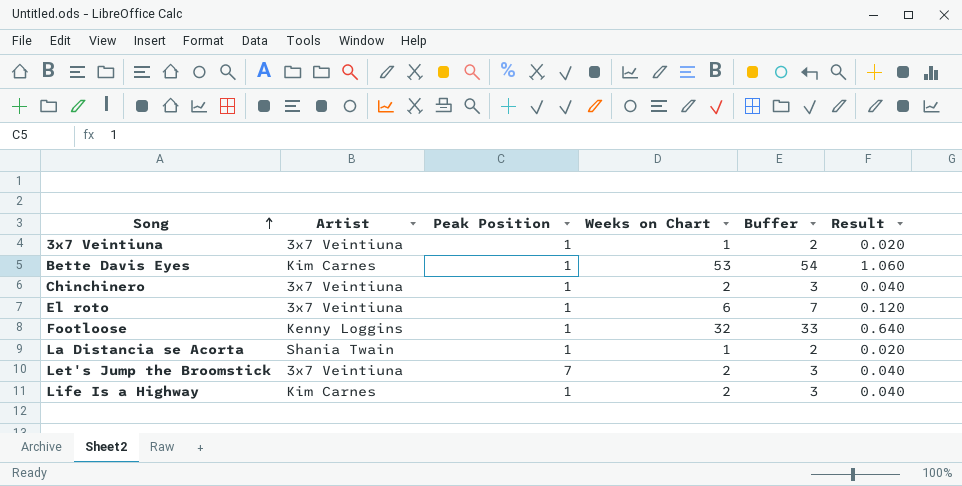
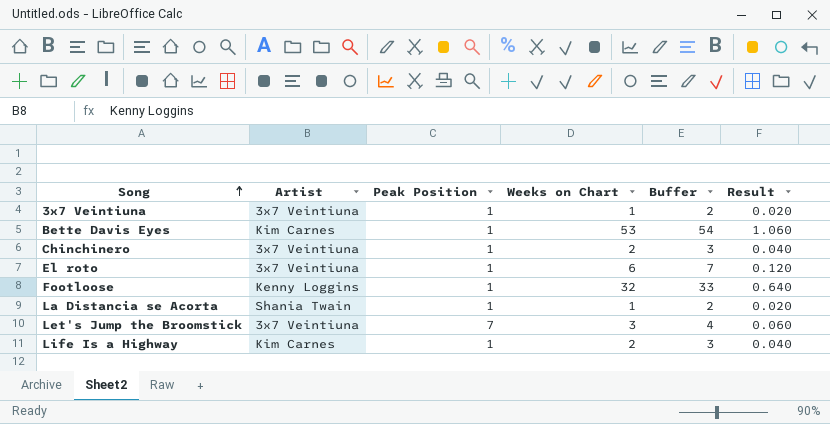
Let's Jump the Broomstick | Weeks on Chart: 2 -> 3
Let's Jump the Broomstick | Buffer: 3 -> 4
Let's Jump the Broomstick | Result: 0.040 -> 0.060

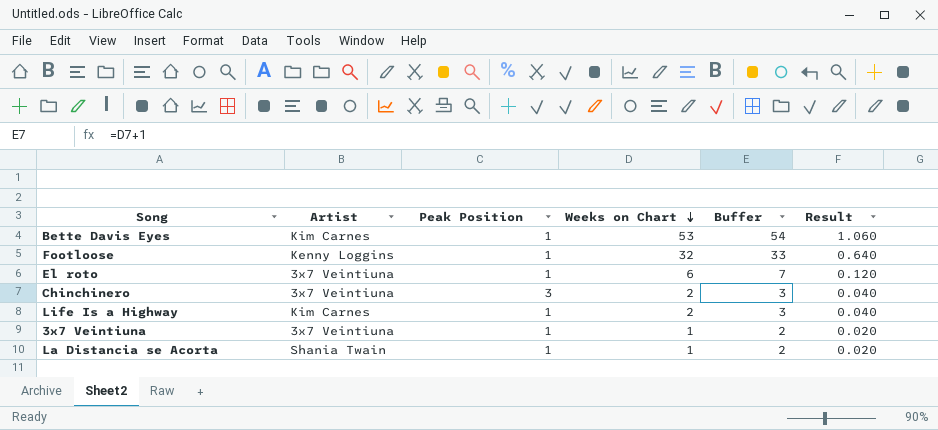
row order: Song ascending -> Weeks on Chart descending
row Let's Jump the Broomstick: 3x7 Veintiuna | 7 | 3 | 4 | 0.060 -> none
Chinchinero | Peak Position: 1 -> 3

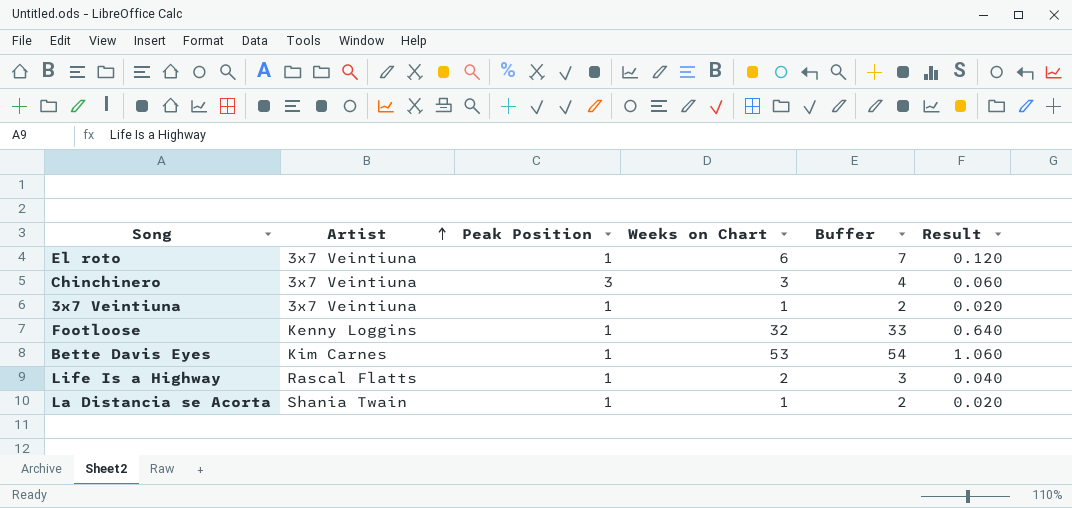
row order: Weeks on Chart descending -> Artist ascending
Chinchinero | Weeks on Chart: 2 -> 3
Chinchinero | Buffer: 3 -> 4
Chinchinero | Result: 0.040 -> 0.060
Life Is a Highway | Artist: Kim Carnes -> Rascal Flatts

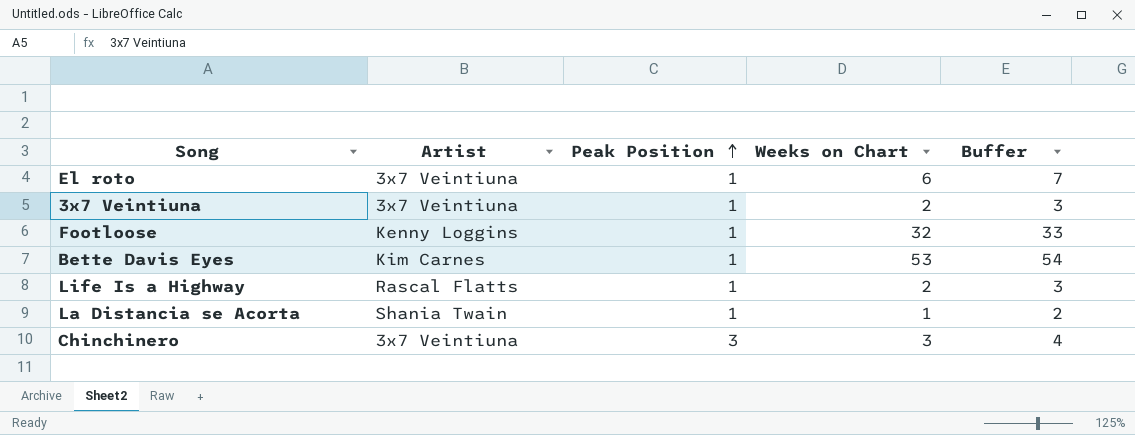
row order: Artist ascending -> Peak Position ascending
column Result | formula: [Weeks on Chart] * 0.02 -> none
3x7 Veintiuna | Weeks on Chart: 1 -> 2
3x7 Veintiuna | Buffer: 2 -> 3

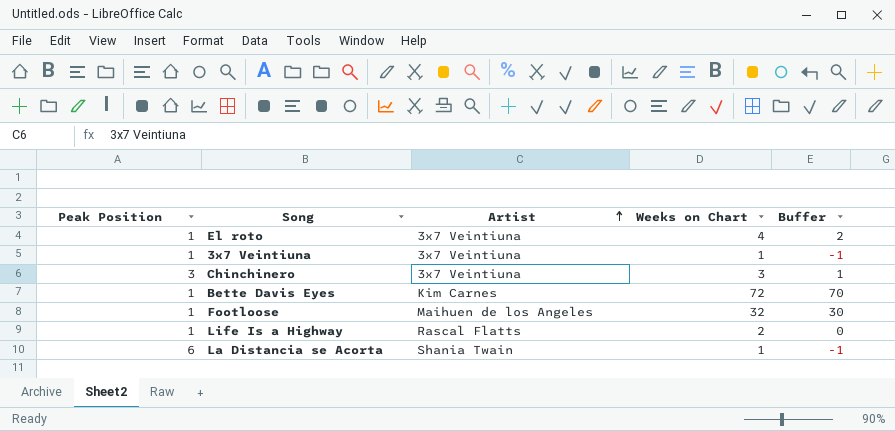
row order: Peak Position ascending -> Artist ascending
column Peak Position | position: 3 -> 1
column Buffer | formula: [Weeks on Chart] + 1 -> [Weeks on Chart] - 2
El roto | Weeks on Chart: 6 -> 4
3x7 Veintiuna | Weeks on Chart: 2 -> 1
Bette Davis Eyes | Weeks on Chart: 53 -> 72
Footloose | Artist: Kenny Loggins -> Maihuen de los Angeles
La Distancia se Acorta | Peak Position: 1 -> 6

